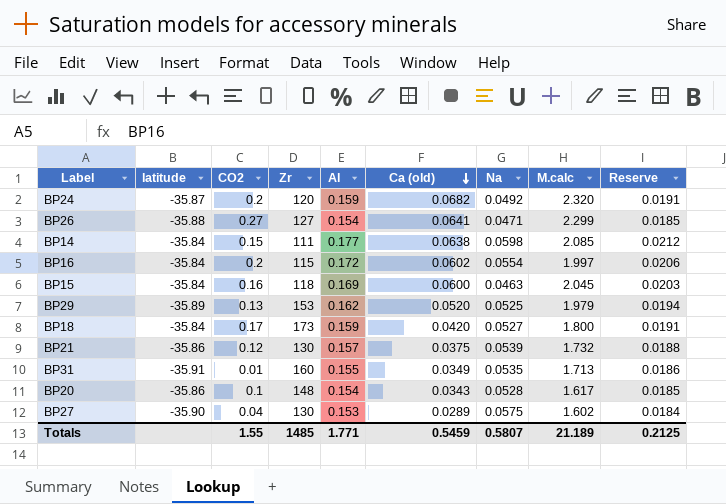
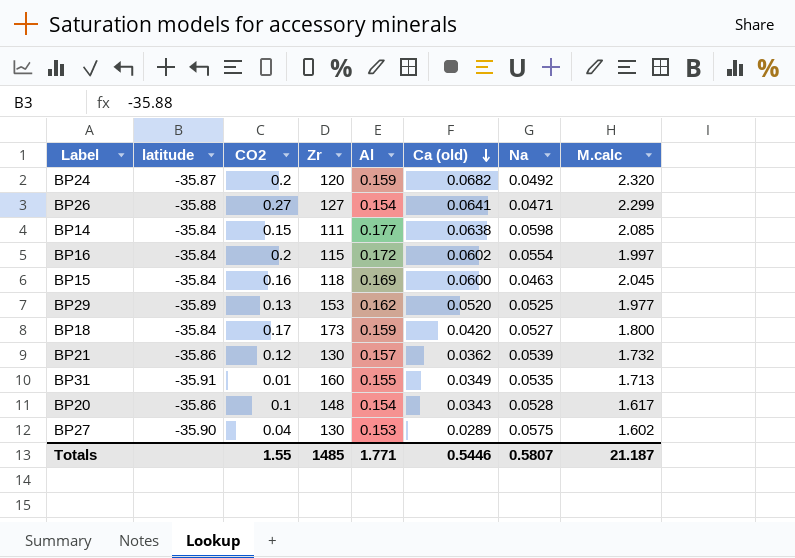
column Reserve | formula: [Al] * 0.12 -> none
BP29 | M.calc: 1.979 -> 1.977
BP21 | Ca (old): 0.0375 -> 0.0362
Totals | Ca (old): 0.5459 -> 0.5446
Totals | M.calc: 21.189 -> 21.187

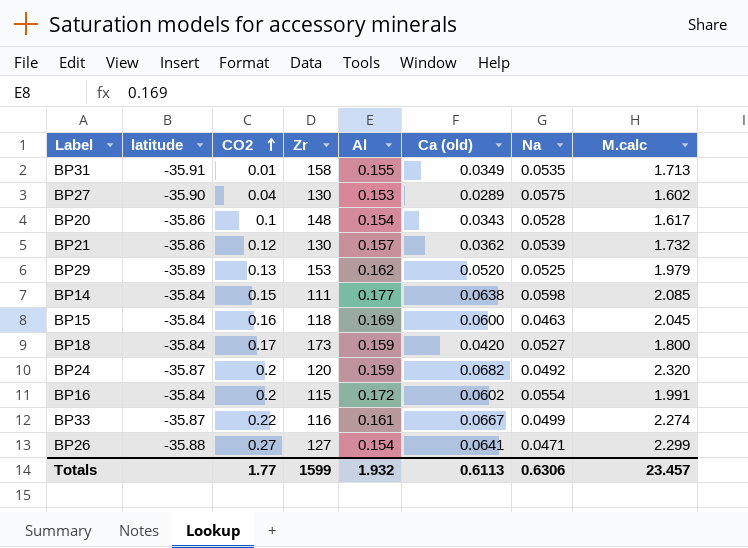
row order: Ca (old) descending -> CO2 ascending
BP31 | Zr: 160 -> 158
BP29 | M.calc: 1.977 -> 1.979
BP16 | M.calc: 1.997 -> 1.991
row BP33: none -> -35.87 | 0.22 | 116 | 0.161 | 0.0667 | 0.0499 | 2.274
Totals | CO2: 1.55 -> 1.77
Totals | Zr: 1485 -> 1599
Totals | Al: 1.771 -> 1.932
Totals | Ca (old): 0.5446 -> 0.6113
Totals | Na: 0.5807 -> 0.6306
Totals | M.calc: 21.187 -> 23.457

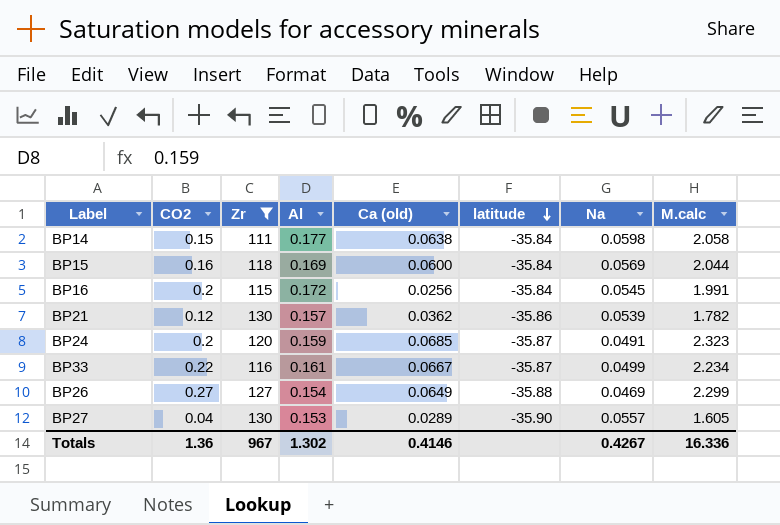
filter: none -> Zr <= 130
row order: CO2 ascending -> latitude descending
column latitude | position: 2 -> 6
BP14 | M.calc: 2.085 -> 2.058
BP15 | Na: 0.0463 -> 0.0569
BP15 | M.calc: 2.045 -> 2.044
BP16 | Ca (old): 0.0602 -> 0.0256
BP16 | Na: 0.0554 -> 0.0545
BP21 | M.calc: 1.732 -> 1.782
BP24 | Ca (old): 0.0682 -> 0.0685
BP24 | Na: 0.0492 -> 0.0491
BP24 | M.calc: 2.320 -> 2.323
BP33 | M.calc: 2.274 -> 2.234
BP26 | Ca (old): 0.0641 -> 0.0649
BP26 | Na: 0.0471 -> 0.0469
BP27 | Na: 0.0575 -> 0.0557
BP27 | M.calc: 1.602 -> 1.605
Totals | CO2: 1.77 -> 1.36
Totals | Zr: 1599 -> 967
Totals | Al: 1.932 -> 1.302
Totals | Ca (old): 0.6113 -> 0.4146
Totals | Na: 0.6306 -> 0.4267
Totals | M.calc: 23.457 -> 16.336

